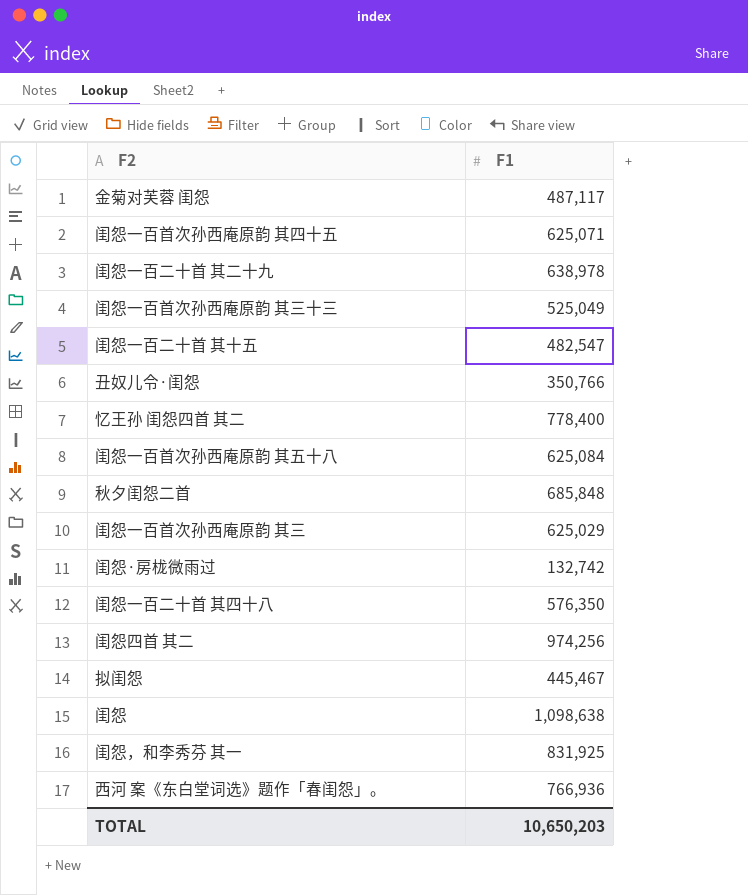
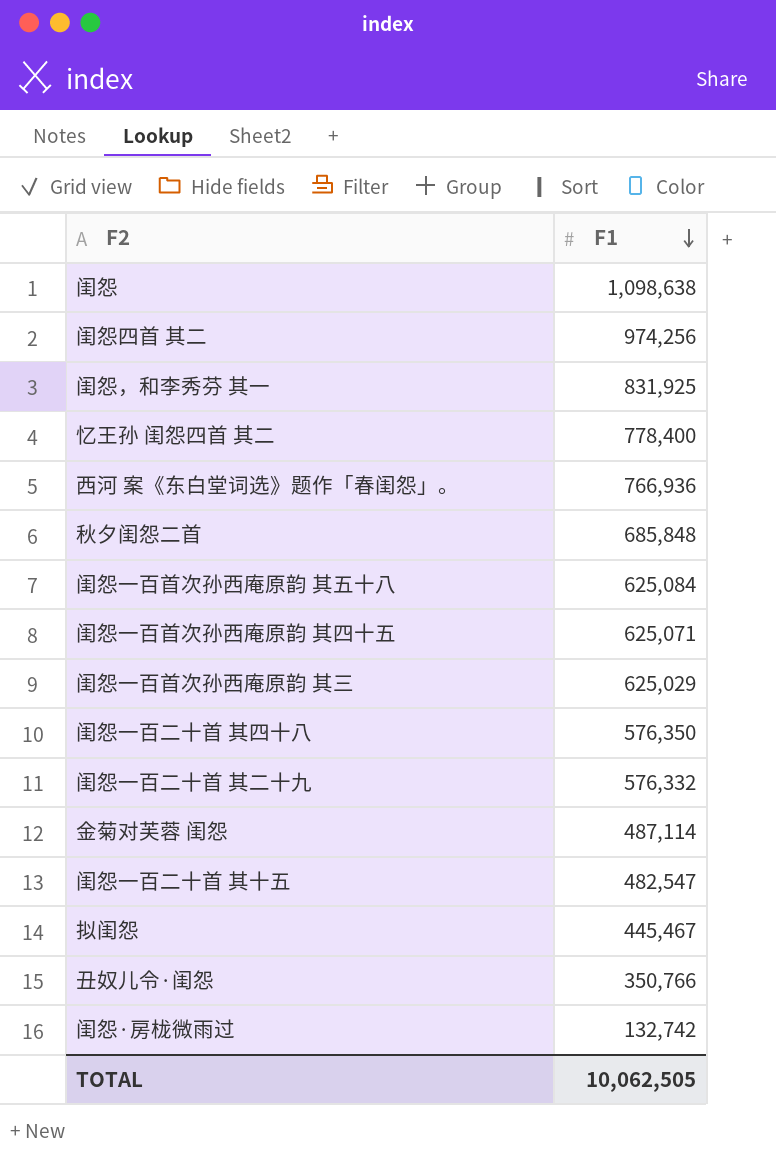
row order: none -> F1 descending
row 闺怨一百首次孙西庵原韵 其三十三: 525,049 -> none
闺怨一百二十首 其二十九 | F1: 638,978 -> 576,332
金菊对芙蓉 闺怨 | F1: 487,117 -> 487,114
TOTAL | F1: 10,650,203 -> 10,062,505

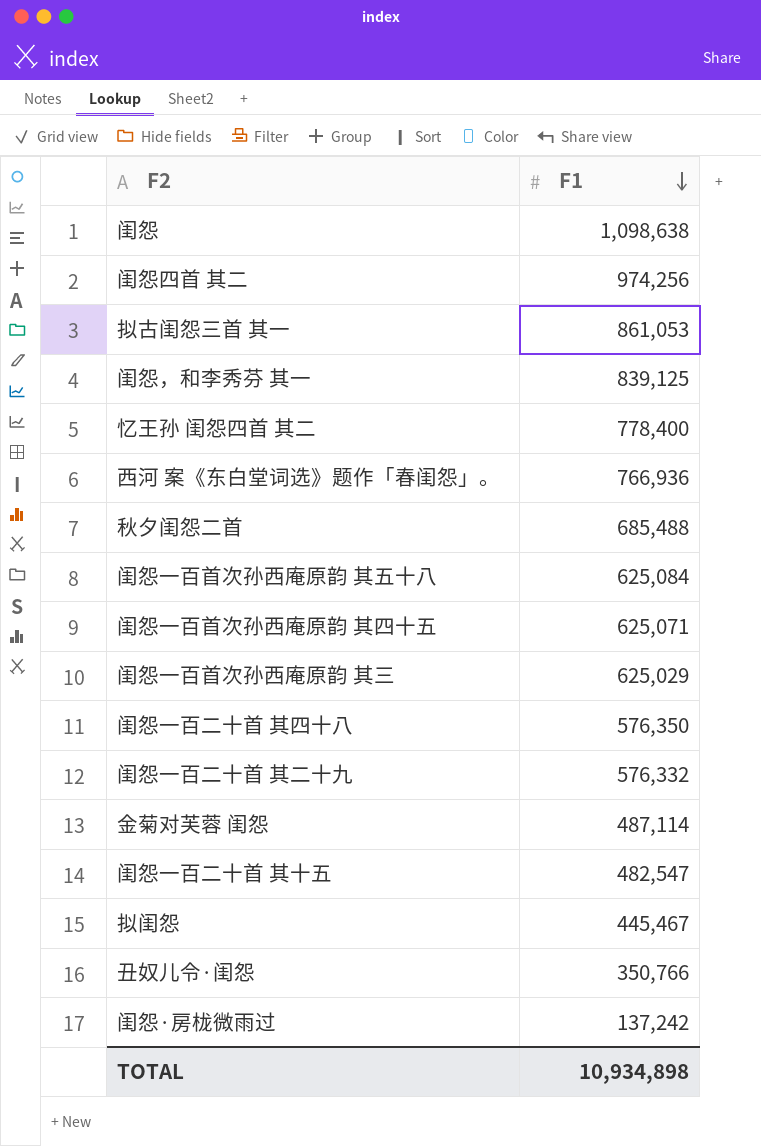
row 拟古闺怨三首 其一: none -> 861,053
闺怨，和李秀芬 其一 | F1: 831,925 -> 839,125
秋夕闺怨二首 | F1: 685,848 -> 685,488
闺怨·房栊微雨过 | F1: 132,742 -> 137,242
TOTAL | F1: 10,062,505 -> 10,934,898

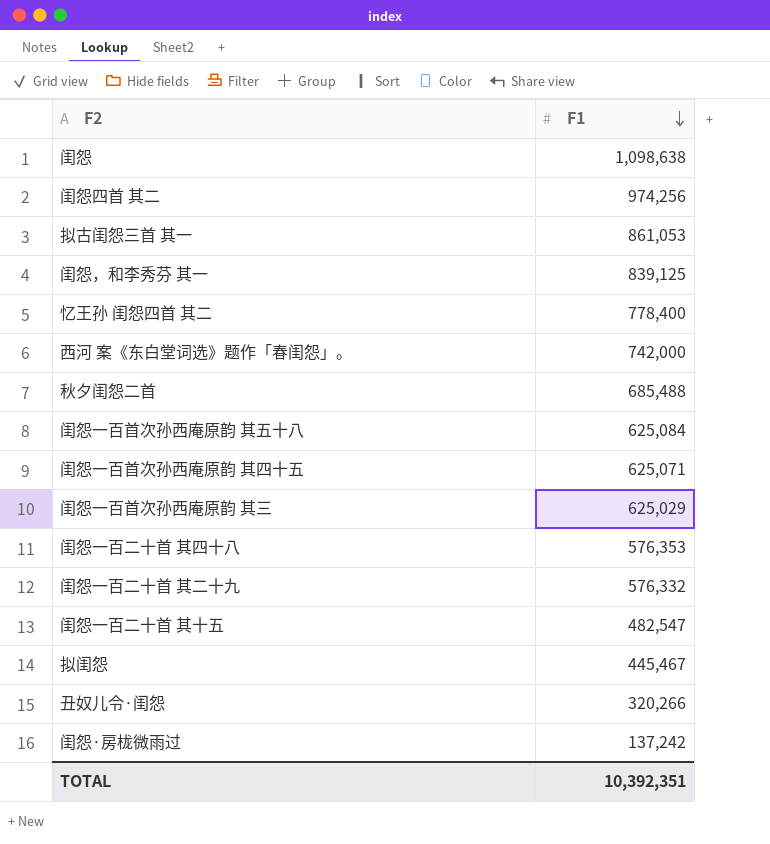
row 金菊对芙蓉 闺怨: 487,114 -> none
西河 案《东白堂词选》题作「春闺怨」。 | F1: 766,936 -> 742,000
闺怨一百二十首 其四十八 | F1: 576,350 -> 576,353
丑奴儿令·闺怨 | F1: 350,766 -> 320,266
TOTAL | F1: 10,934,898 -> 10,392,351

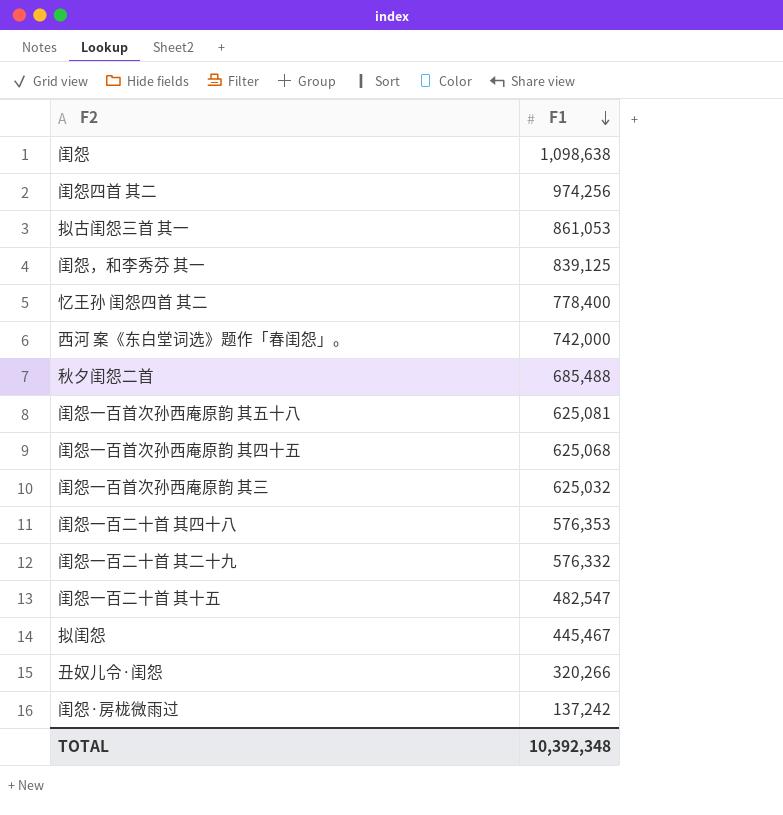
闺怨一百首次孙西庵原韵 其五十八 | F1: 625,084 -> 625,081
闺怨一百首次孙西庵原韵 其四十五 | F1: 625,071 -> 625,068
闺怨一百首次孙西庵原韵 其三 | F1: 625,029 -> 625,032
TOTAL | F1: 10,392,351 -> 10,392,348

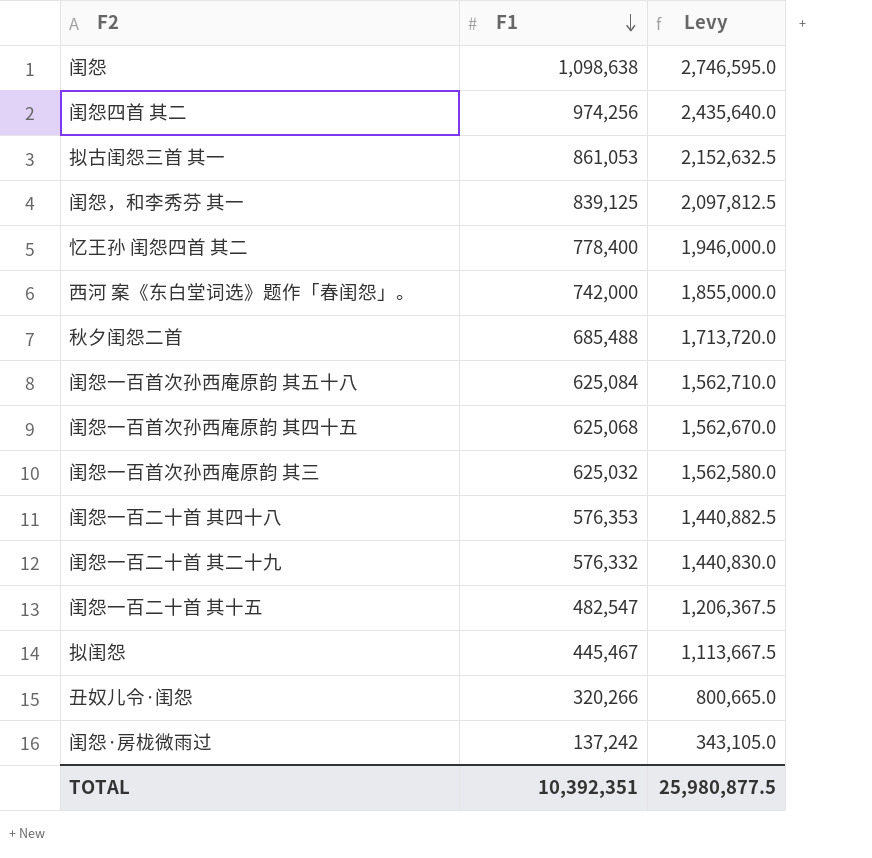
column Levy | formula: none -> [F1] * 2.5
闺怨一百首次孙西庵原韵 其五十八 | F1: 625,081 -> 625,084
TOTAL | F1: 10,392,348 -> 10,392,351

